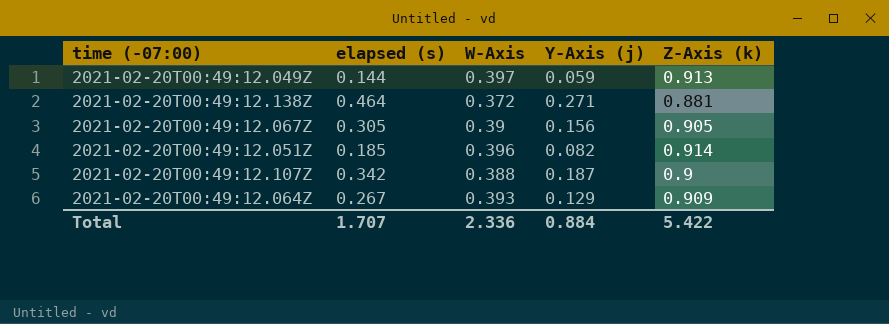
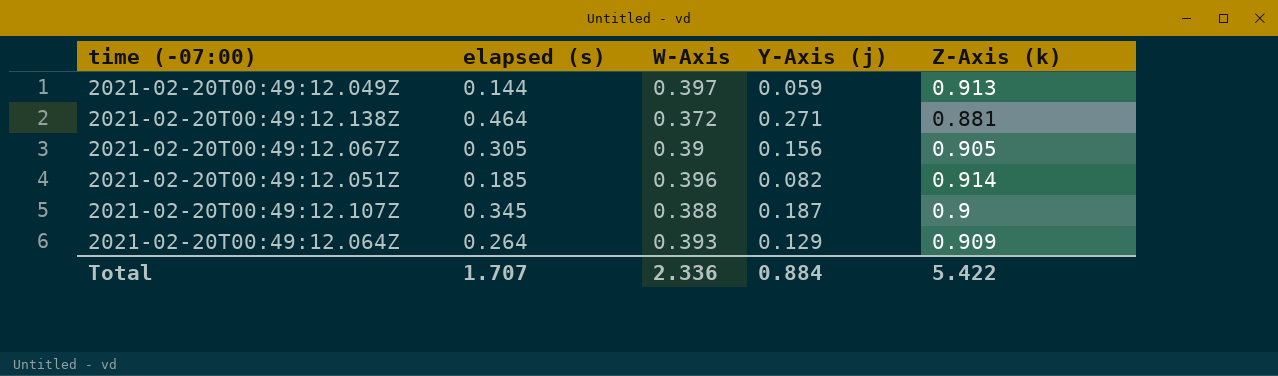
2021-02-20T00:49:12.107Z | elapsed (s): 0.342 -> 0.345
2021-02-20T00:49:12.064Z | elapsed (s): 0.267 -> 0.264

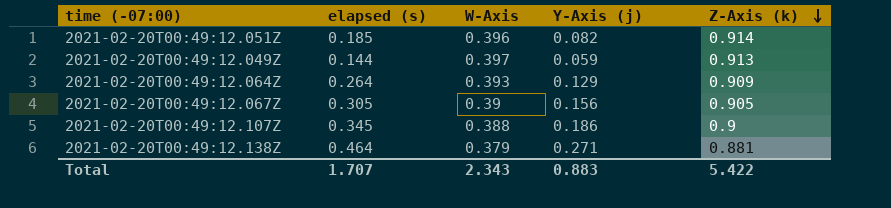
row order: none -> Z-Axis (k) descending
2021-02-20T00:49:12.107Z | Y-Axis (j): 0.187 -> 0.186
2021-02-20T00:49:12.138Z | W-Axis: 0.372 -> 0.379
Total | W-Axis: 2.336 -> 2.343
Total | Y-Axis (j): 0.884 -> 0.883

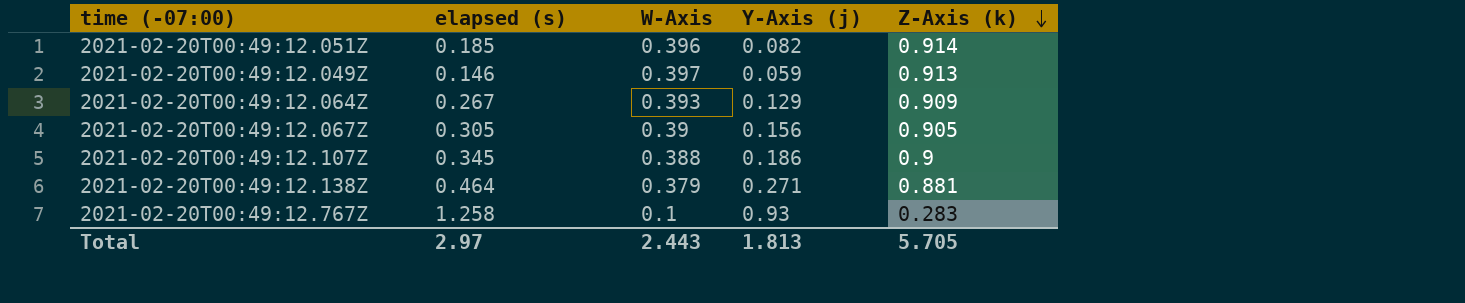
2021-02-20T00:49:12.049Z | elapsed (s): 0.144 -> 0.146
2021-02-20T00:49:12.064Z | elapsed (s): 0.264 -> 0.267
row 2021-02-20T00:49:12.767Z: none -> 1.258 | 0.1 | 0.93 | 0.283
Total | elapsed (s): 1.707 -> 2.97
Total | W-Axis: 2.343 -> 2.443
Total | Y-Axis (j): 0.883 -> 1.813
Total | Z-Axis (k): 5.422 -> 5.705

